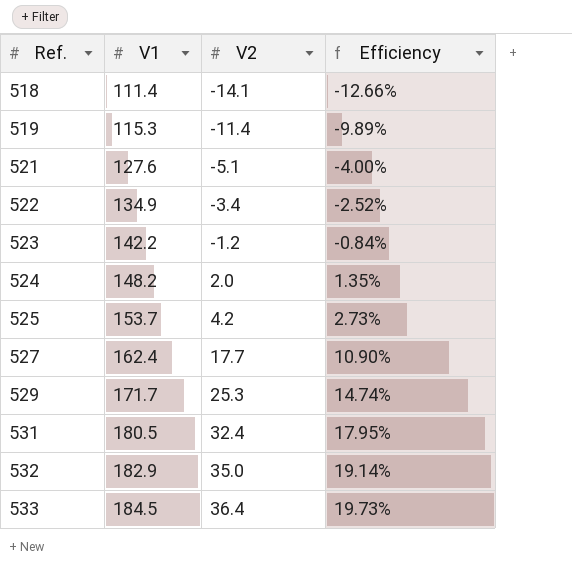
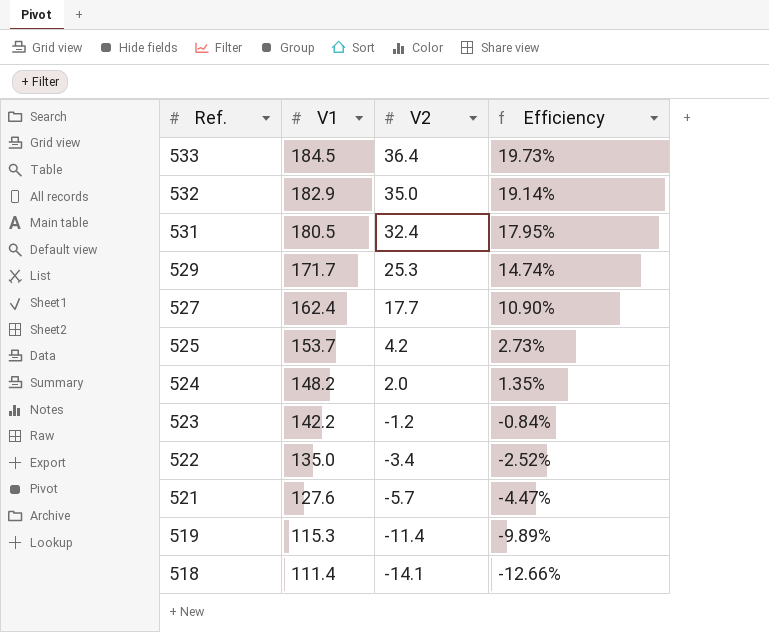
row order: Ref. ascending -> Ref. descending
522 | V1: 134.9 -> 135.0
521 | V2: -5.1 -> -5.7
521 | Efficiency: -4.00% -> -4.47%

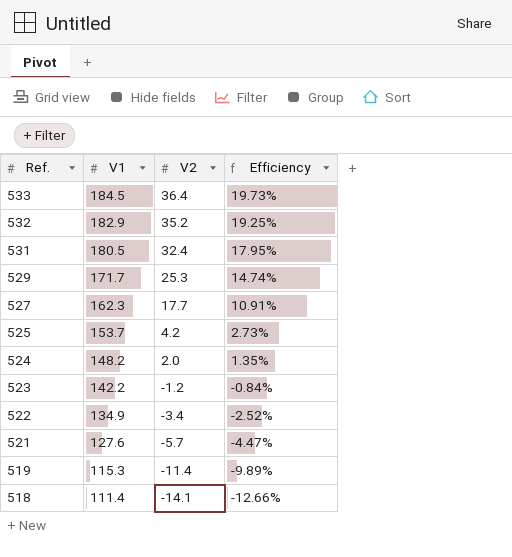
532 | V2: 35.0 -> 35.2
532 | Efficiency: 19.14% -> 19.25%
527 | V1: 162.4 -> 162.3
527 | Efficiency: 10.90% -> 10.91%
522 | V1: 135.0 -> 134.9

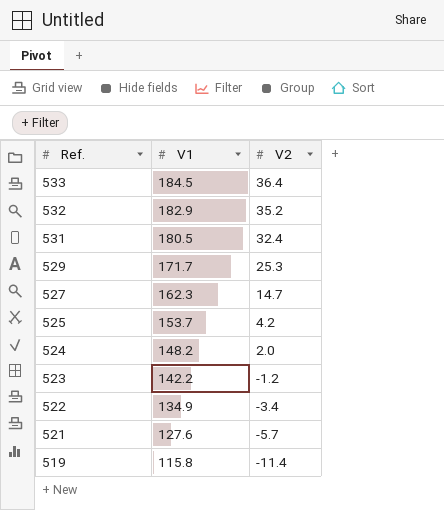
column Efficiency | formula: [V2] / [V1] -> none
row 518: 111.4 | -14.1 | -12.66% -> none
527 | V2: 17.7 -> 14.7
519 | V1: 115.3 -> 115.8

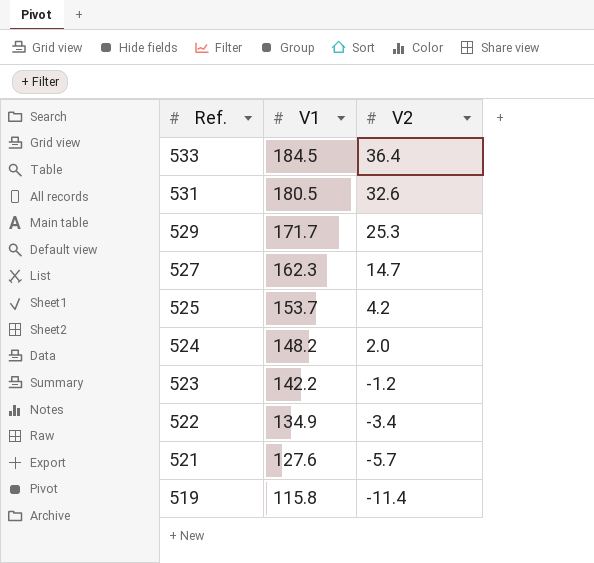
row 532: 182.9 | 35.2 -> none
531 | V2: 32.4 -> 32.6

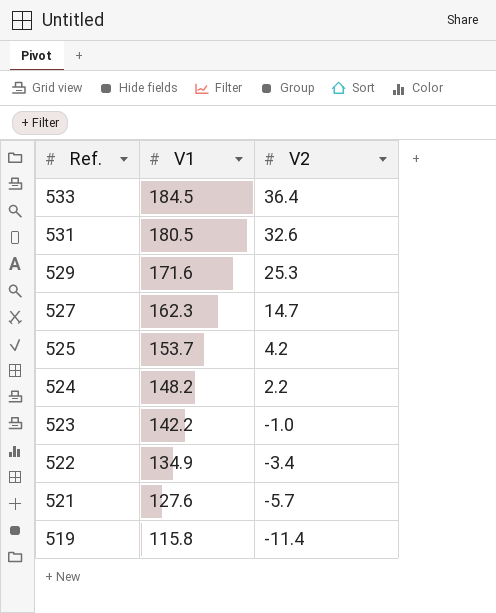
529 | V1: 171.7 -> 171.6
524 | V2: 2.0 -> 2.2
523 | V2: -1.2 -> -1.0

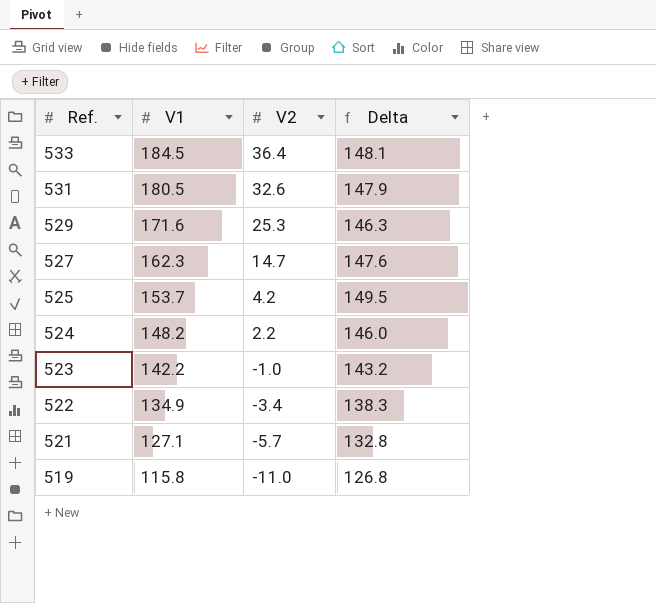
column Delta | formula: none -> [V1] - [V2]
521 | V1: 127.6 -> 127.1
519 | V2: -11.4 -> -11.0

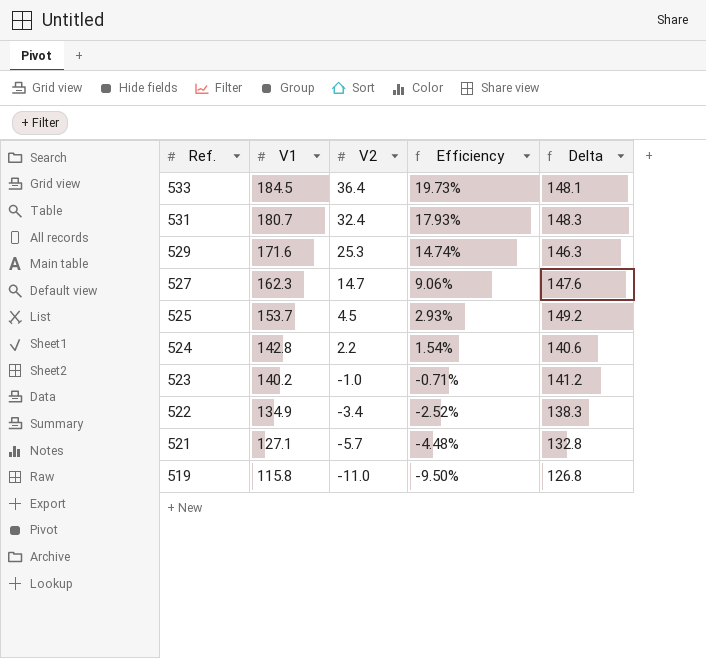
column Efficiency | formula: none -> [V2] / [V1]
531 | V1: 180.5 -> 180.7
531 | V2: 32.6 -> 32.4
531 | Delta: 147.9 -> 148.3
525 | V2: 4.2 -> 4.5
525 | Delta: 149.5 -> 149.2
524 | V1: 148.2 -> 142.8
524 | Delta: 146.0 -> 140.6
523 | V1: 142.2 -> 140.2
523 | Delta: 143.2 -> 141.2

